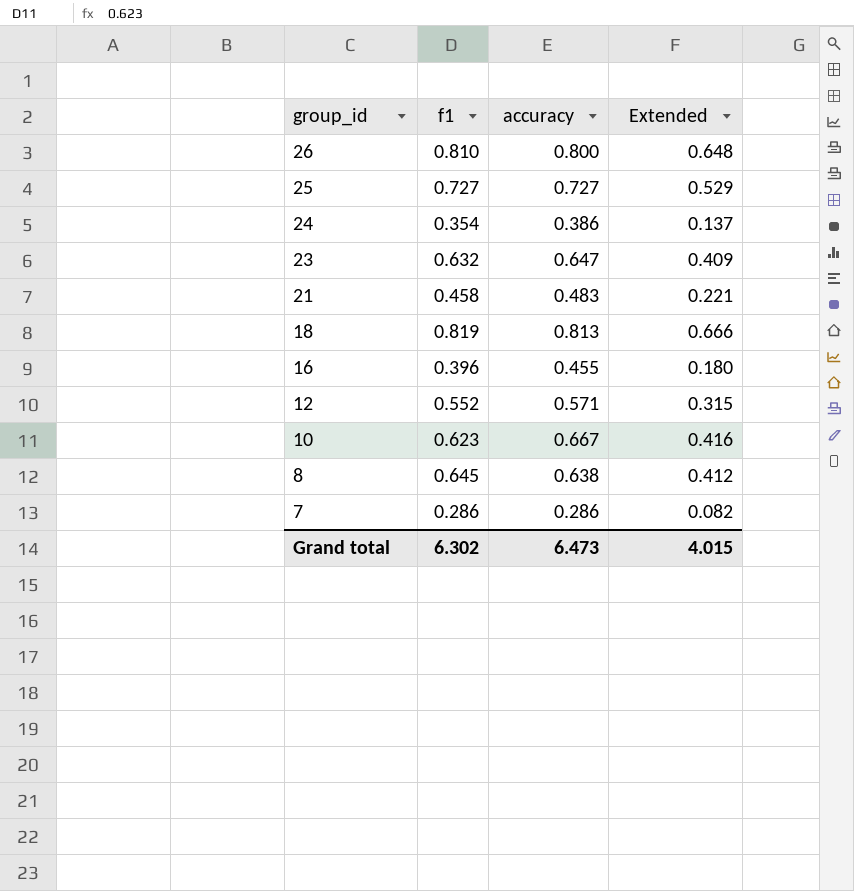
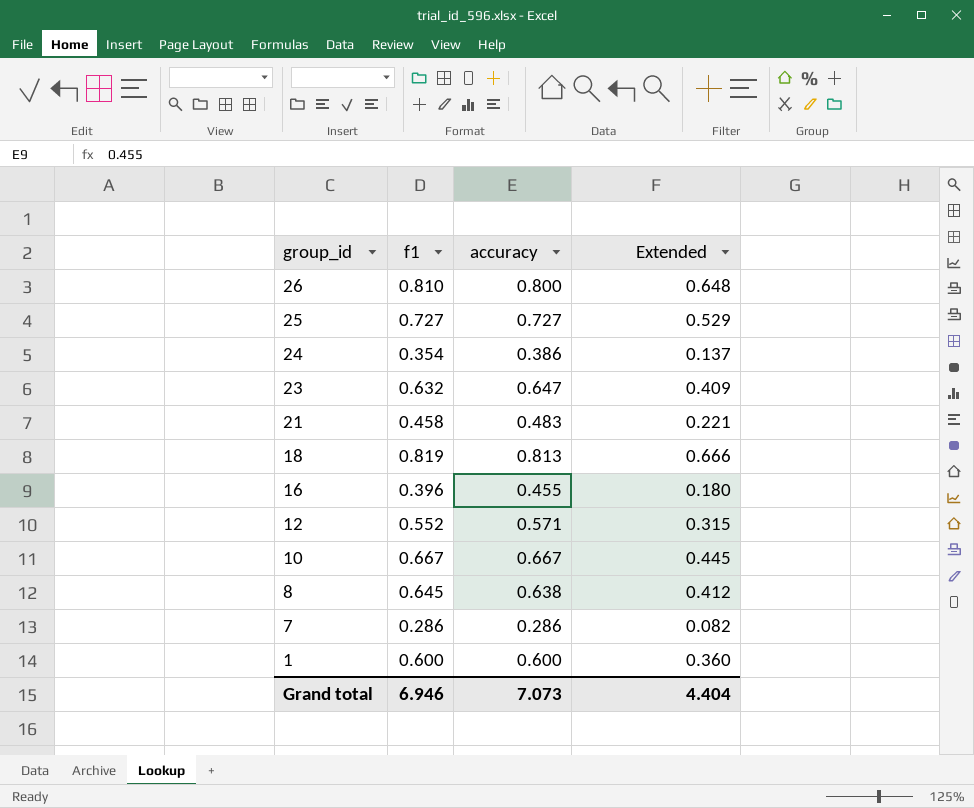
10 | f1: 0.623 -> 0.667
10 | Extended: 0.416 -> 0.445
row 1: none -> 0.600 | 0.600 | 0.360
Grand total | f1: 6.302 -> 6.946
Grand total | accuracy: 6.473 -> 7.073
Grand total | Extended: 4.015 -> 4.404

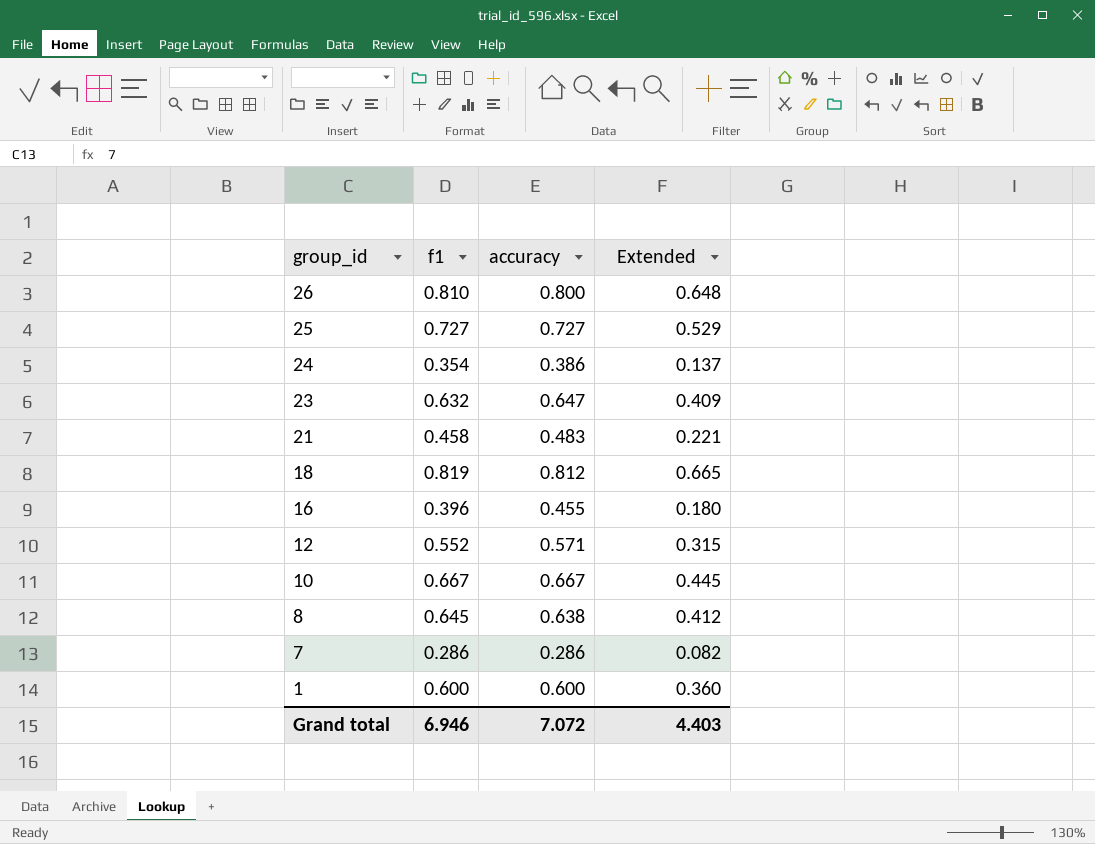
18 | accuracy: 0.813 -> 0.812
18 | Extended: 0.666 -> 0.665
Grand total | accuracy: 7.073 -> 7.072
Grand total | Extended: 4.404 -> 4.403

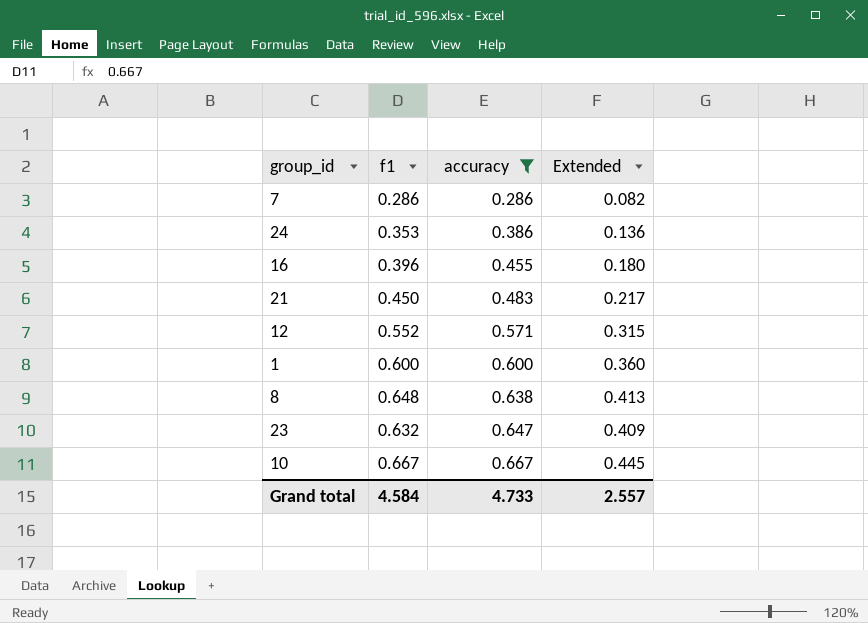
filter: none -> accuracy <= 0.667
row order: group_id descending -> accuracy ascending
24 | f1: 0.354 -> 0.353
24 | Extended: 0.137 -> 0.136
21 | f1: 0.458 -> 0.450
21 | Extended: 0.221 -> 0.217
8 | f1: 0.645 -> 0.648
8 | Extended: 0.412 -> 0.413
Grand total | f1: 6.946 -> 4.584
Grand total | accuracy: 7.072 -> 4.733
Grand total | Extended: 4.403 -> 2.557

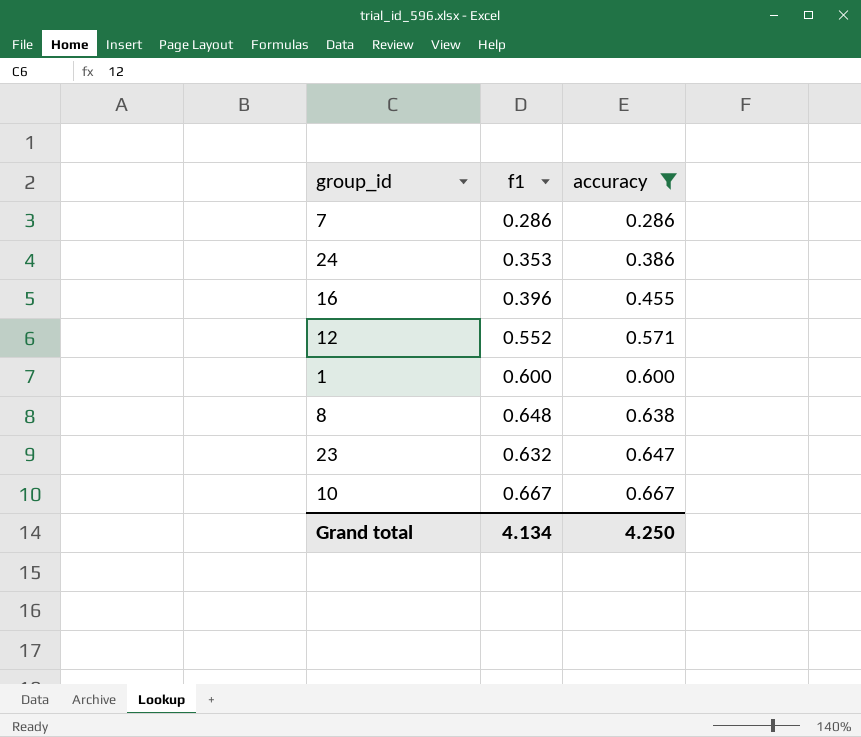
column Extended | formula: [f1] * [accuracy] -> none
row 21: 0.450 | 0.483 | 0.217 -> none
Grand total | f1: 4.584 -> 4.134
Grand total | accuracy: 4.733 -> 4.250

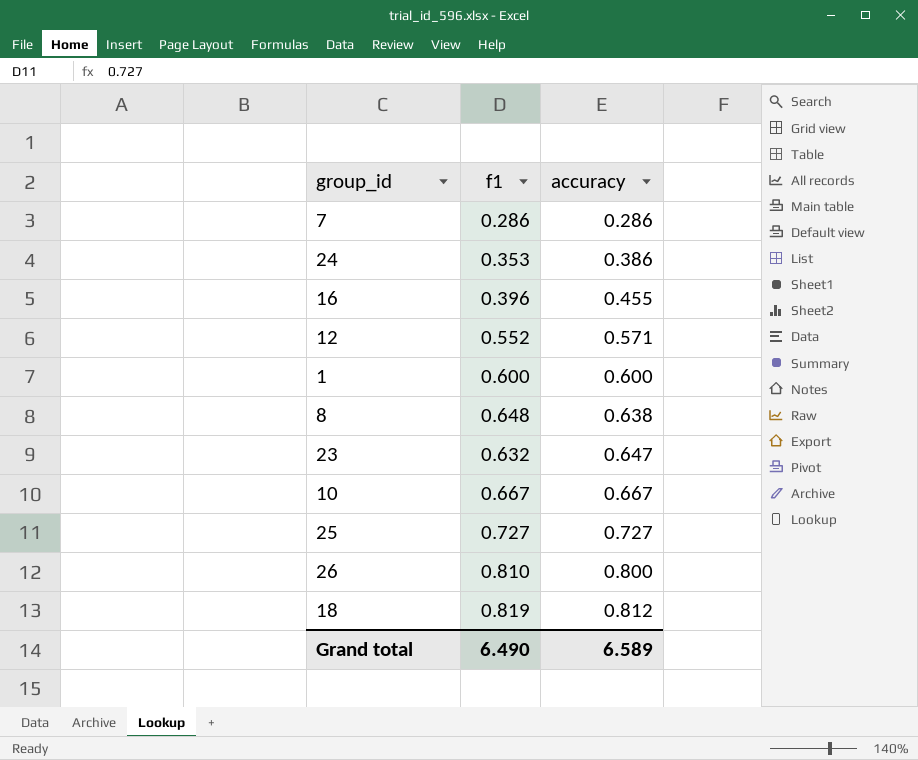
filter: accuracy <= 0.667 -> none
Grand total | f1: 4.134 -> 6.490
Grand total | accuracy: 4.250 -> 6.589

